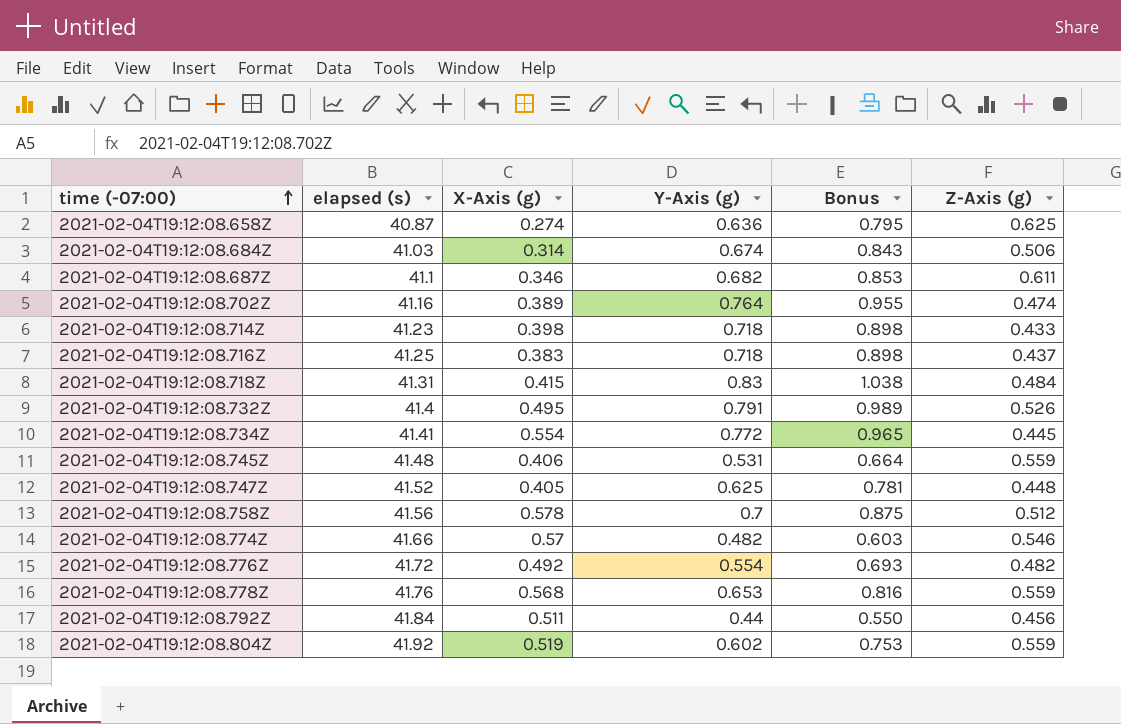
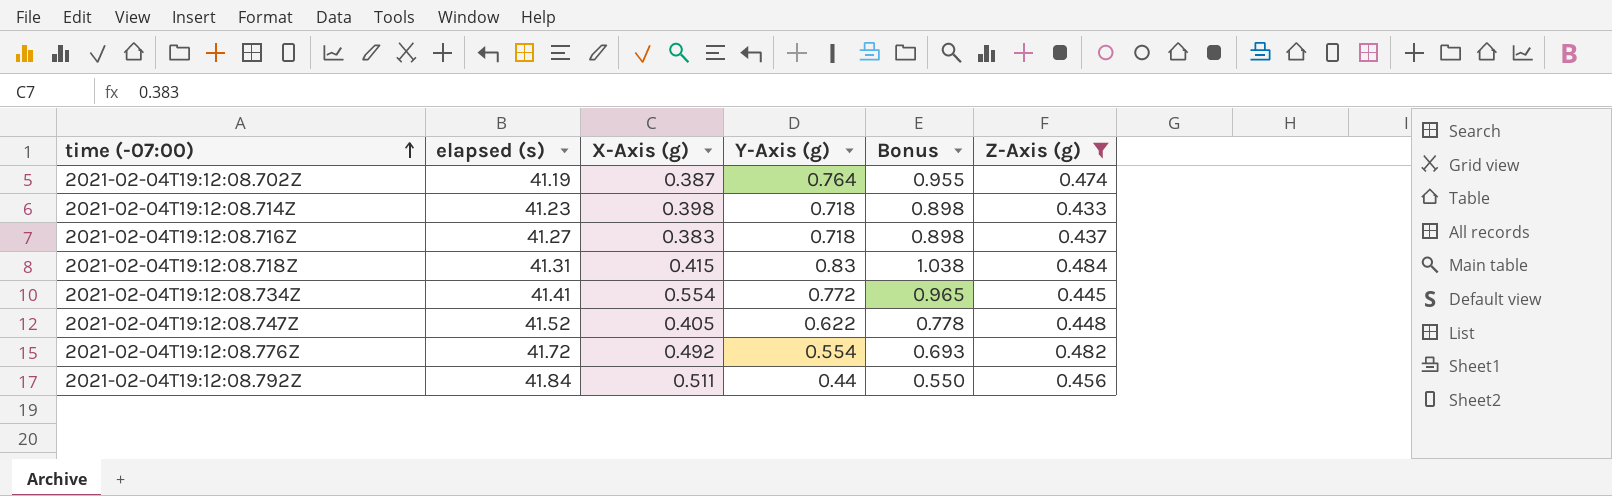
filter: none -> Z-Axis (g) <= 0.484
2021-02-04T19:12:08.702Z | elapsed (s): 41.16 -> 41.19
2021-02-04T19:12:08.702Z | X-Axis (g): 0.389 -> 0.387
2021-02-04T19:12:08.716Z | elapsed (s): 41.25 -> 41.27
2021-02-04T19:12:08.747Z | Y-Axis (g): 0.625 -> 0.622
2021-02-04T19:12:08.747Z | Bonus: 0.781 -> 0.778

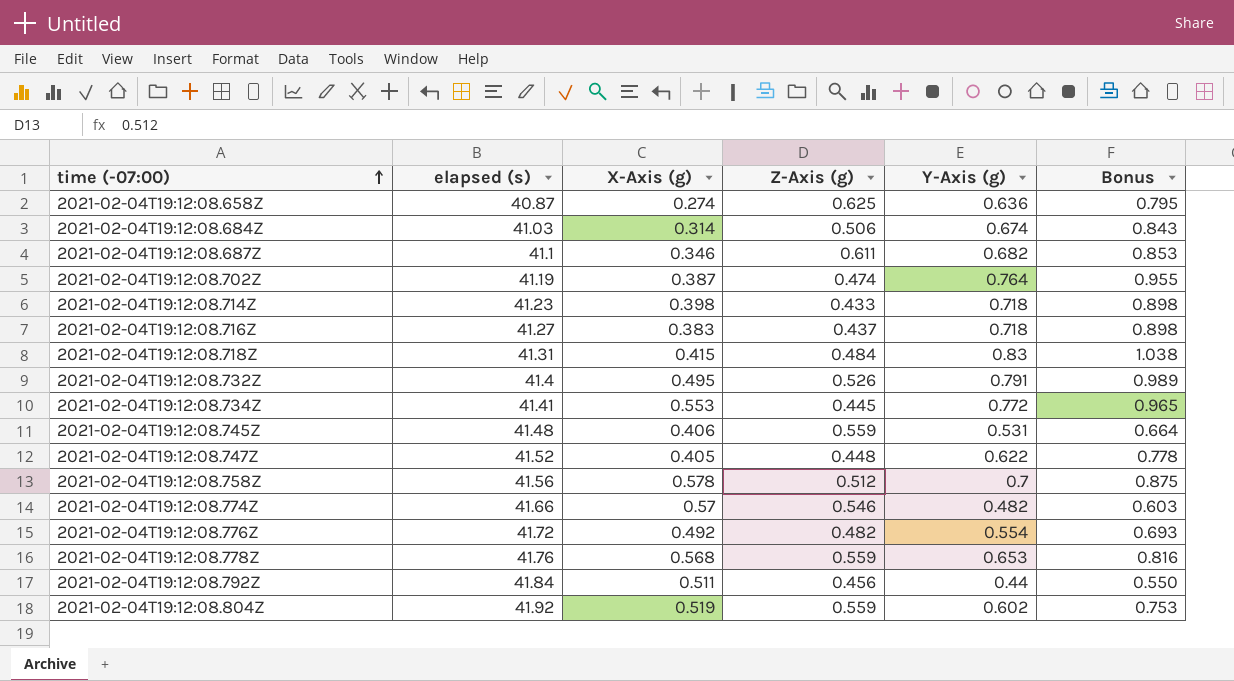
filter: Z-Axis (g) <= 0.484 -> none
column Z-Axis (g) | position: 6 -> 4
2021-02-04T19:12:08.734Z | X-Axis (g): 0.554 -> 0.553

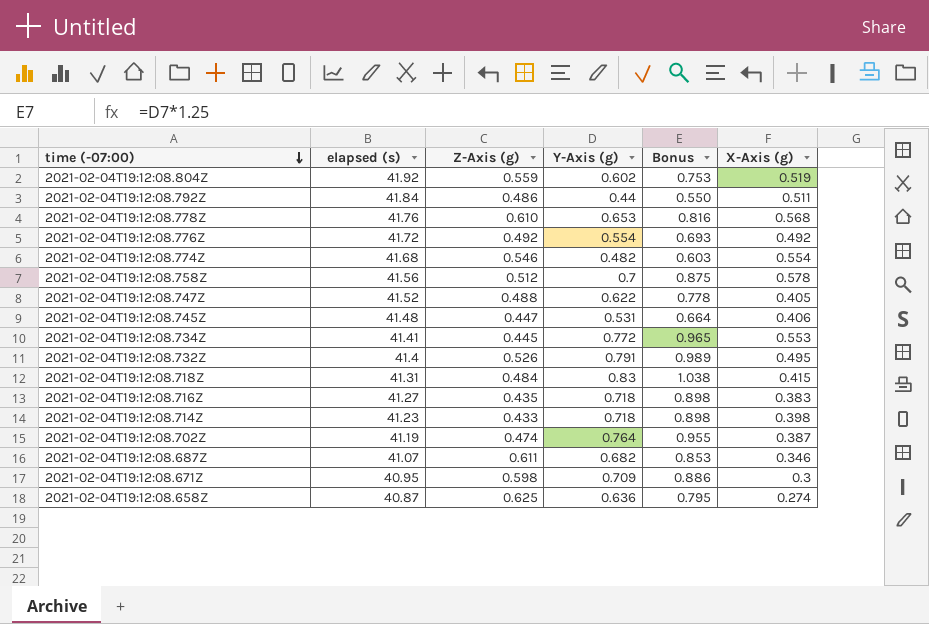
row order: time (-07:00) ascending -> time (-07:00) descending
column X-Axis (g) | position: 3 -> 6
row 2021-02-04T19:12:08.684Z: 41.03 | 0.314 | 0.506 | 0.674 | 0.843 -> none
2021-02-04T19:12:08.792Z | Z-Axis (g): 0.456 -> 0.486
2021-02-04T19:12:08.778Z | Z-Axis (g): 0.559 -> 0.610
2021-02-04T19:12:08.776Z | Z-Axis (g): 0.482 -> 0.492
2021-02-04T19:12:08.774Z | elapsed (s): 41.66 -> 41.68
2021-02-04T19:12:08.774Z | X-Axis (g): 0.57 -> 0.554
2021-02-04T19:12:08.747Z | Z-Axis (g): 0.448 -> 0.488
2021-02-04T19:12:08.745Z | Z-Axis (g): 0.559 -> 0.447
2021-02-04T19:12:08.716Z | Z-Axis (g): 0.437 -> 0.435
2021-02-04T19:12:08.687Z | elapsed (s): 41.1 -> 41.07
row 2021-02-04T19:12:08.671Z: none -> 40.95 | 0.598 | 0.709 | 0.886 | 0.3

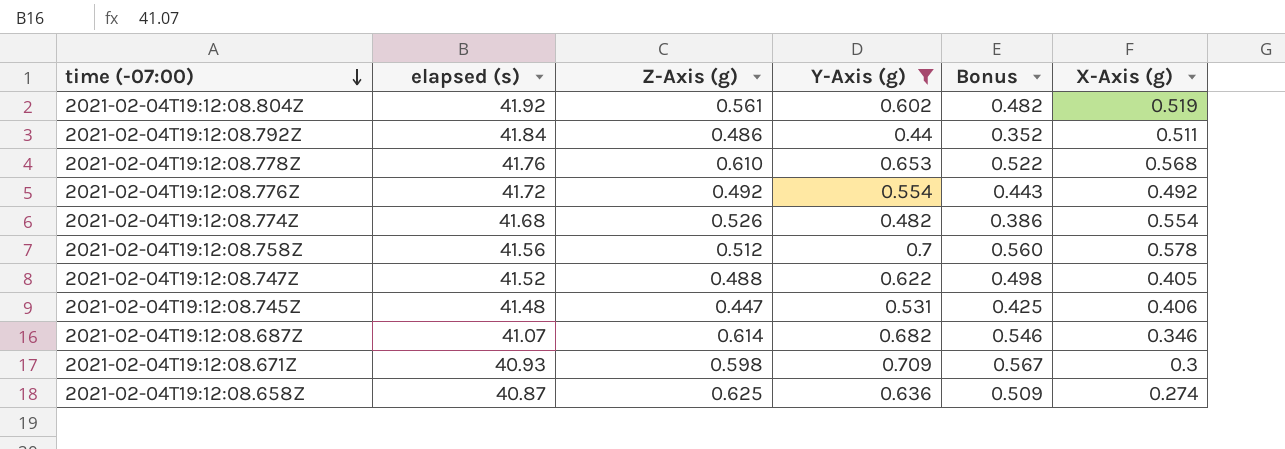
filter: none -> Y-Axis (g) <= 0.709
column Bonus | formula: [Y-Axis (g)] * 1.25 -> [Y-Axis (g)] * 0.8
2021-02-04T19:12:08.804Z | Z-Axis (g): 0.559 -> 0.561
2021-02-04T19:12:08.774Z | Z-Axis (g): 0.546 -> 0.526
2021-02-04T19:12:08.687Z | Z-Axis (g): 0.611 -> 0.614
2021-02-04T19:12:08.671Z | elapsed (s): 40.95 -> 40.93

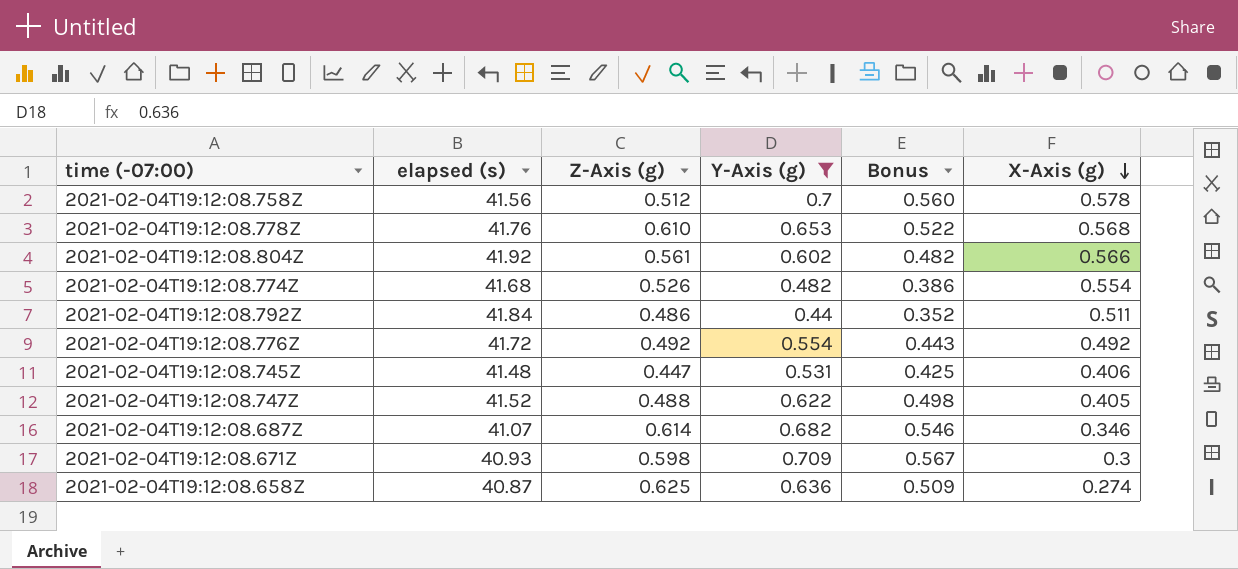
row order: time (-07:00) descending -> X-Axis (g) descending
2021-02-04T19:12:08.804Z | X-Axis (g): 0.519 -> 0.566

